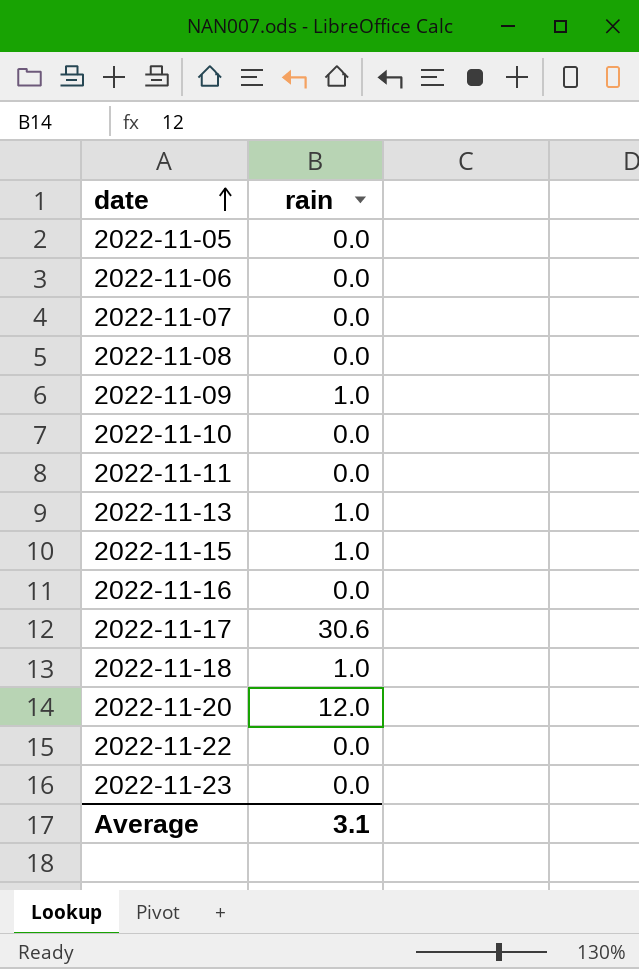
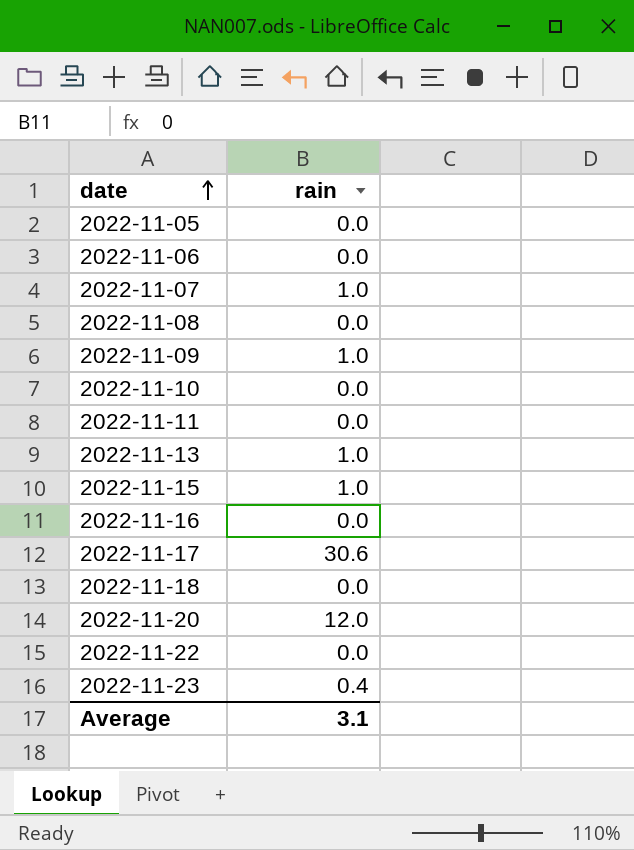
2022-11-07 | rain: 0.0 -> 1.0
2022-11-18 | rain: 1.0 -> 0.0
2022-11-23 | rain: 0.0 -> 0.4

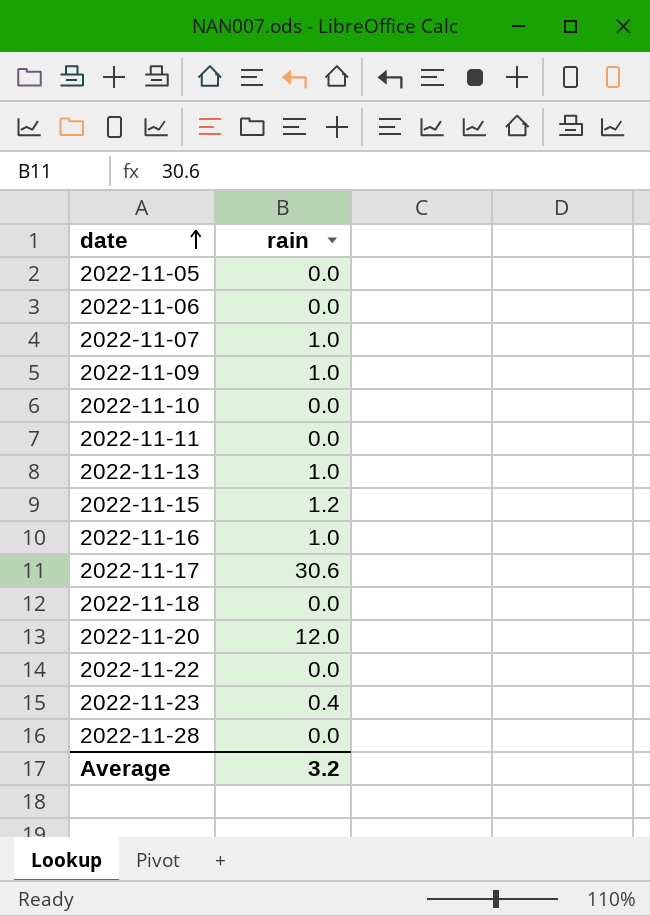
row 2022-11-08: 0.0 -> none
2022-11-15 | rain: 1.0 -> 1.2
2022-11-16 | rain: 0.0 -> 1.0
row 2022-11-28: none -> 0.0
Average | rain: 3.1 -> 3.2

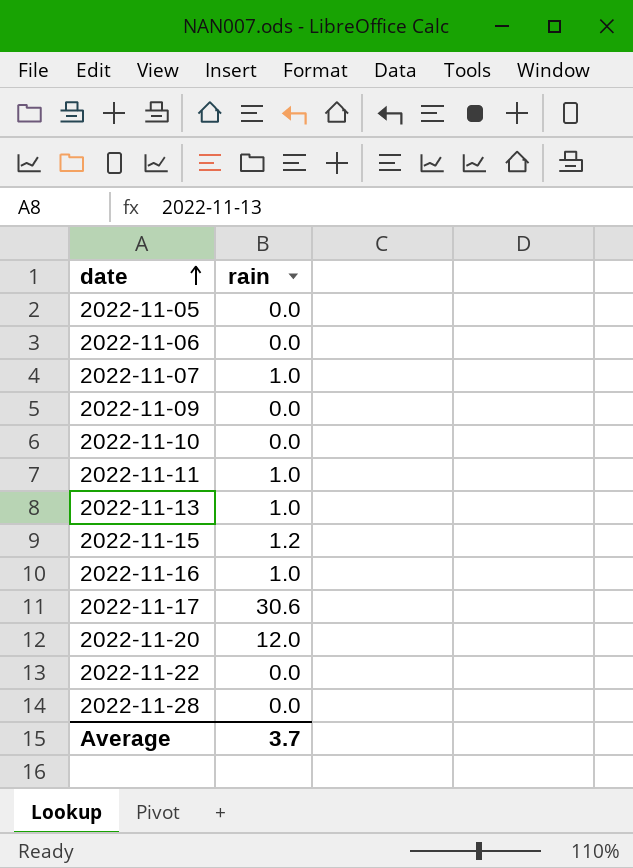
row 2022-11-18: 0.0 -> none
row 2022-11-23: 0.4 -> none
2022-11-09 | rain: 1.0 -> 0.0
2022-11-11 | rain: 0.0 -> 1.0
Average | rain: 3.2 -> 3.7

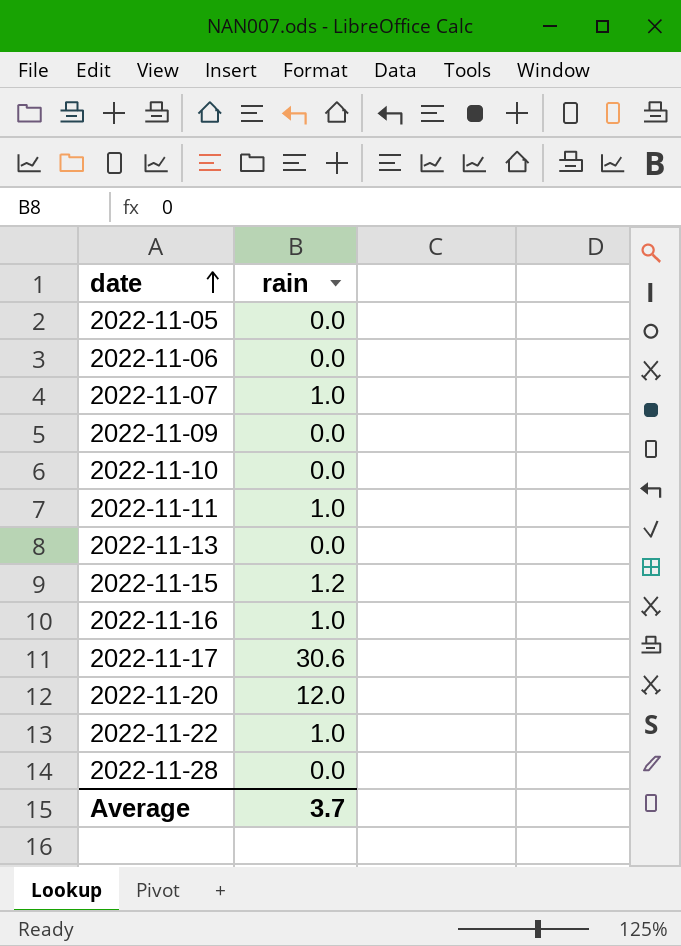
2022-11-13 | rain: 1.0 -> 0.0
2022-11-22 | rain: 0.0 -> 1.0

